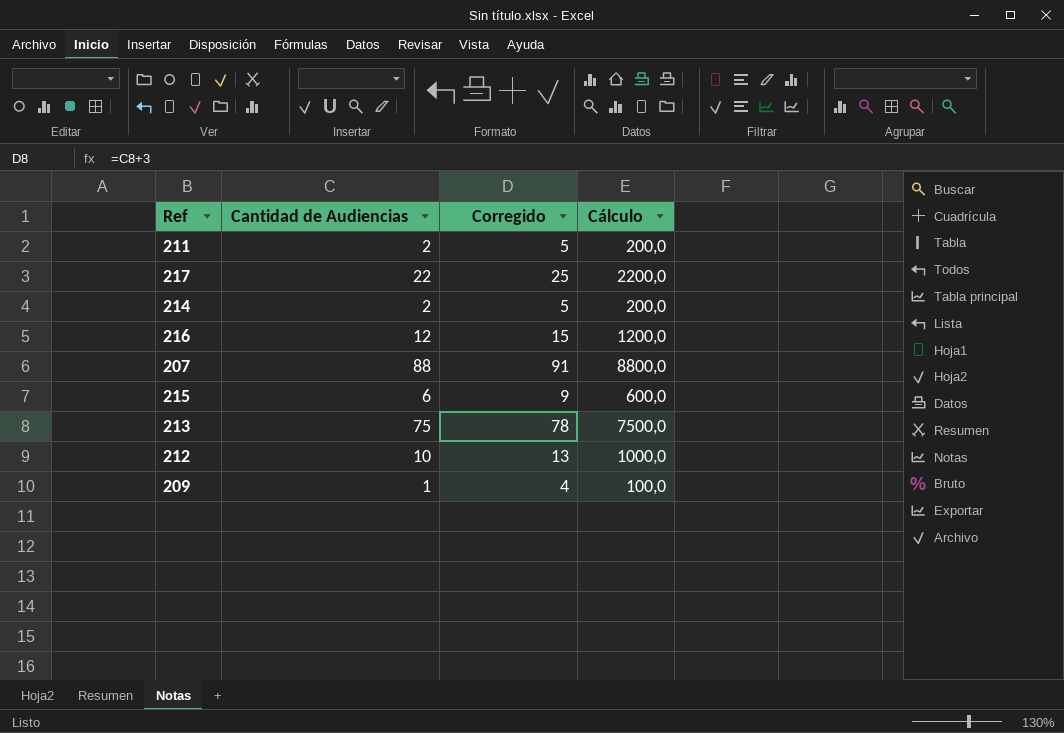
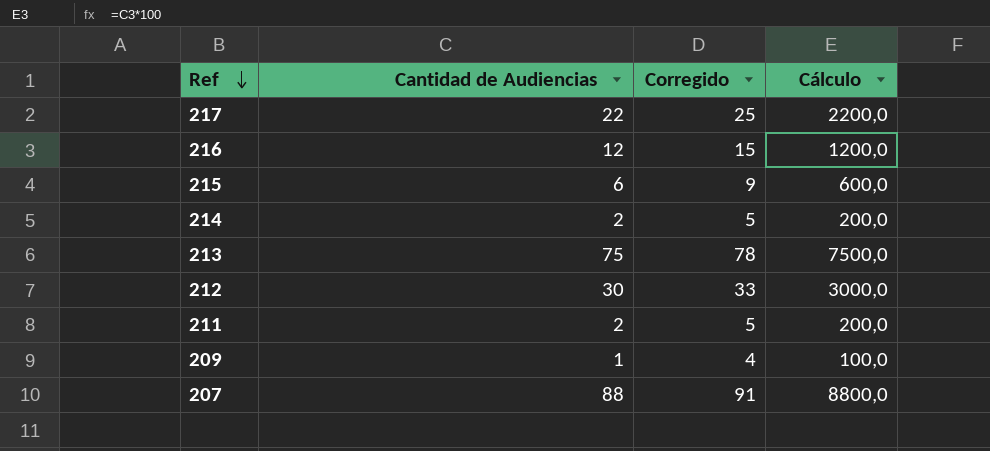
row order: none -> Ref descending
212 | Cantidad de Audiencias: 10 -> 30
212 | Corregido: 13 -> 33
212 | Cálculo: 1000,0 -> 3000,0

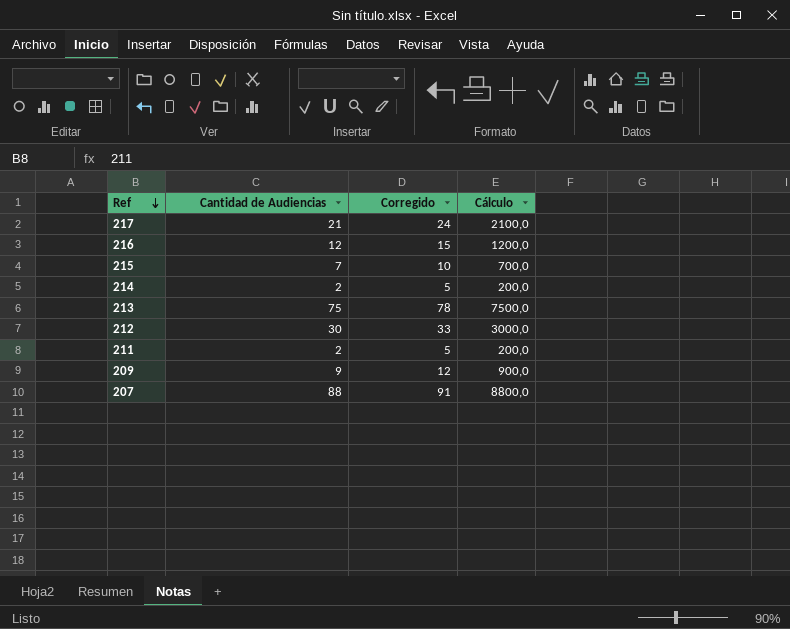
217 | Cantidad de Audiencias: 22 -> 21
217 | Corregido: 25 -> 24
217 | Cálculo: 2200,0 -> 2100,0
215 | Cantidad de Audiencias: 6 -> 7
215 | Corregido: 9 -> 10
215 | Cálculo: 600,0 -> 700,0
209 | Cantidad de Audiencias: 1 -> 9
209 | Corregido: 4 -> 12
209 | Cálculo: 100,0 -> 900,0

